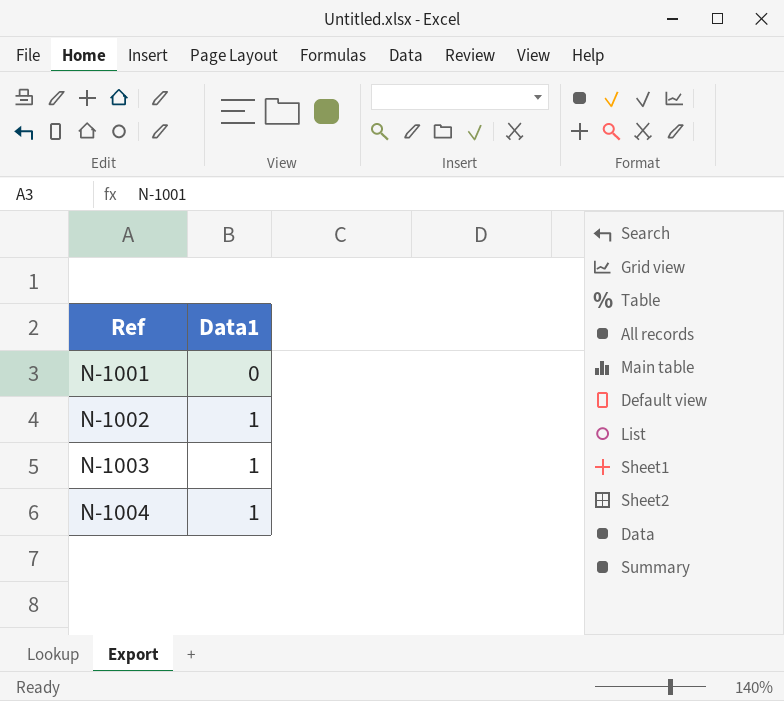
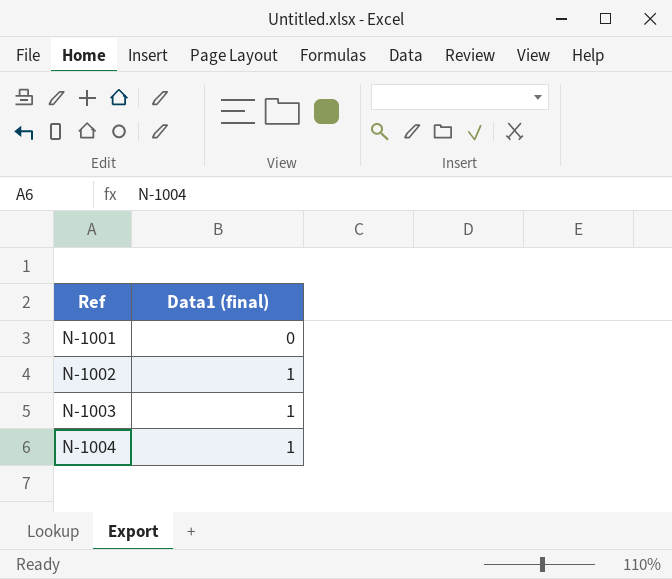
column name: Data1 -> Data1 (final)

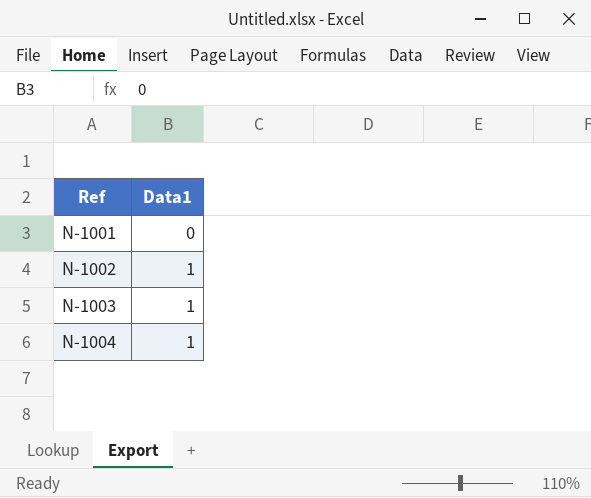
column name: Data1 (final) -> Data1

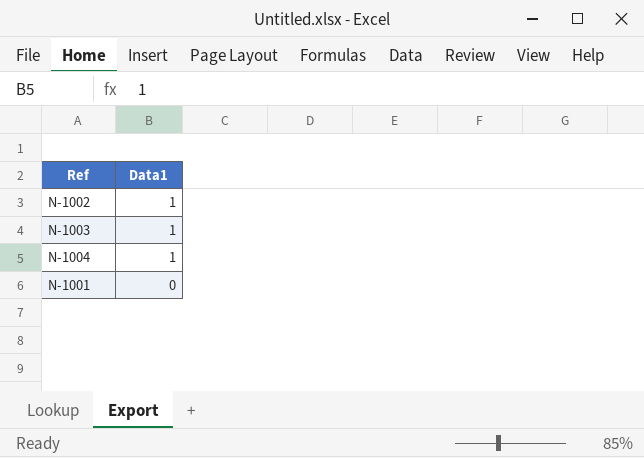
row order: Ref ascending -> Data1 descending

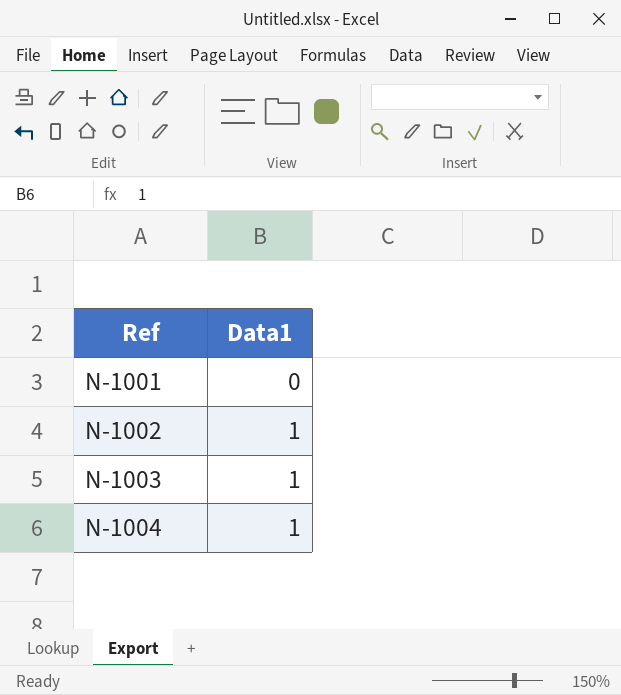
row order: Data1 descending -> Ref ascending

